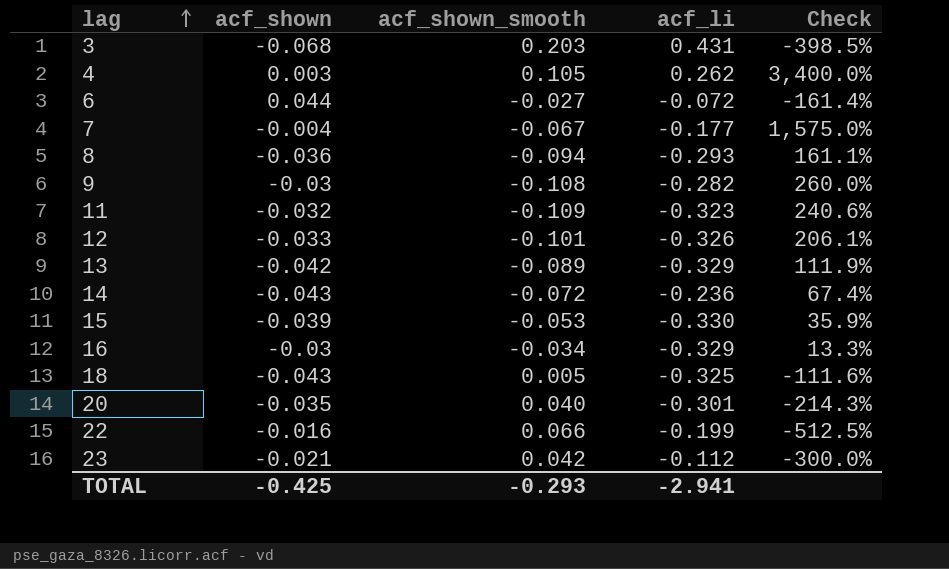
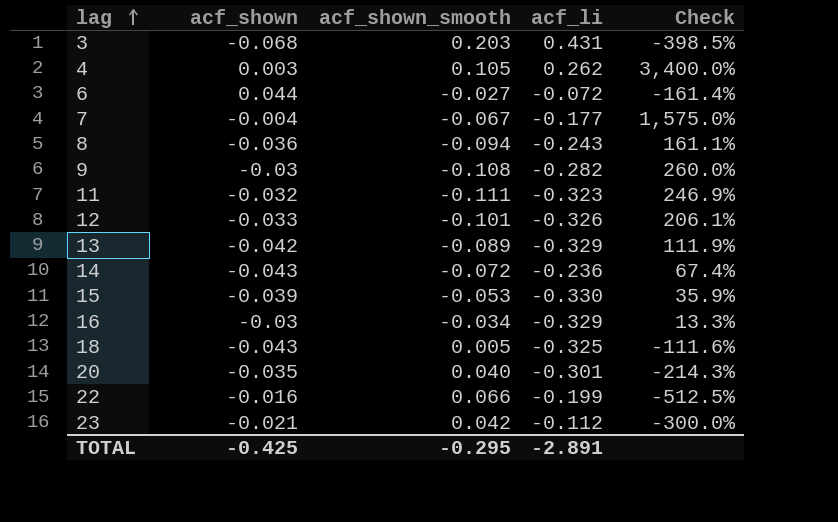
8 | acf_li: -0.293 -> -0.243
11 | acf_shown_smooth: -0.109 -> -0.111
11 | Check: 240.6% -> 246.9%
TOTAL | acf_shown_smooth: -0.293 -> -0.295
TOTAL | acf_li: -2.941 -> -2.891

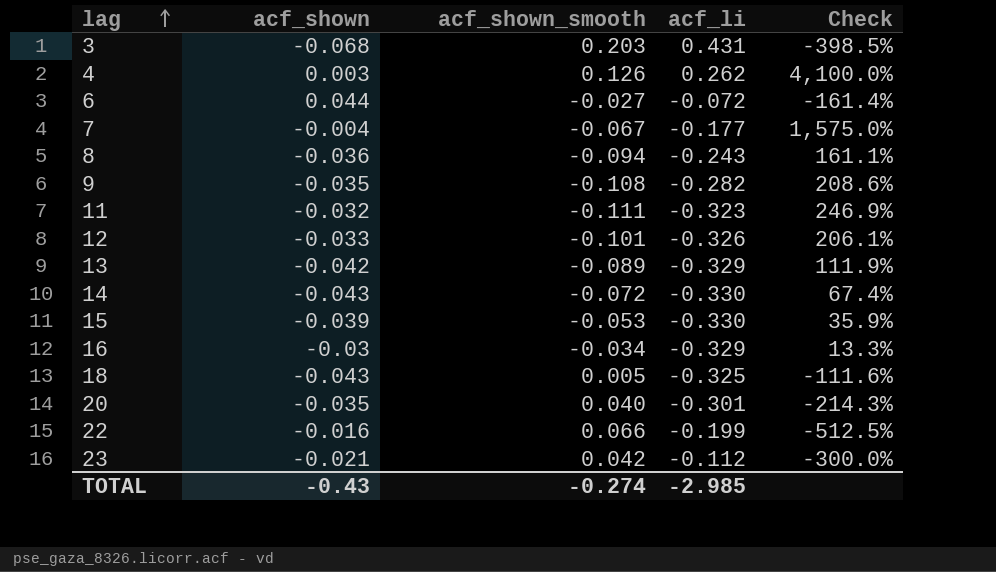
4 | acf_shown_smooth: 0.105 -> 0.126
4 | Check: 3,400.0% -> 4,100.0%
9 | acf_shown: -0.03 -> -0.035
9 | Check: 260.0% -> 208.6%
14 | acf_li: -0.236 -> -0.330
TOTAL | acf_shown: -0.425 -> -0.43
TOTAL | acf_shown_smooth: -0.295 -> -0.274
TOTAL | acf_li: -2.891 -> -2.985

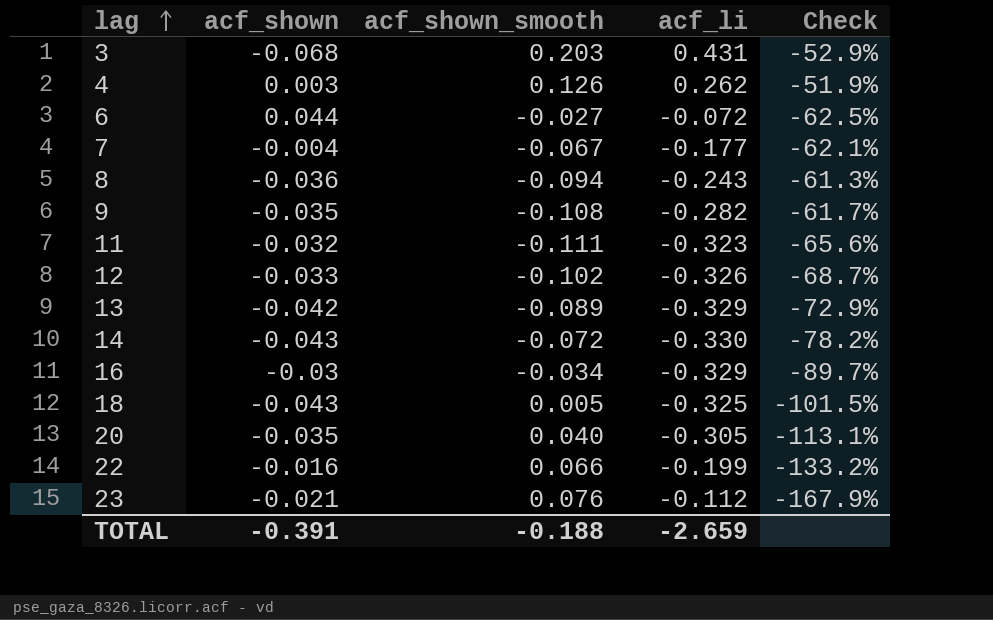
column Check | formula: ([acf_shown_smooth] - [acf_shown]) / [acf_shown] -> ([acf_shown_smooth] - [acf_li]) / [acf_li]
row 15: -0.039 | -0.053 | -0.330 | 35.9% -> none
12 | acf_shown_smooth: -0.101 -> -0.102
20 | acf_li: -0.301 -> -0.305
23 | acf_shown_smooth: 0.042 -> 0.076
TOTAL | acf_shown: -0.43 -> -0.391
TOTAL | acf_shown_smooth: -0.274 -> -0.188
TOTAL | acf_li: -2.985 -> -2.659

